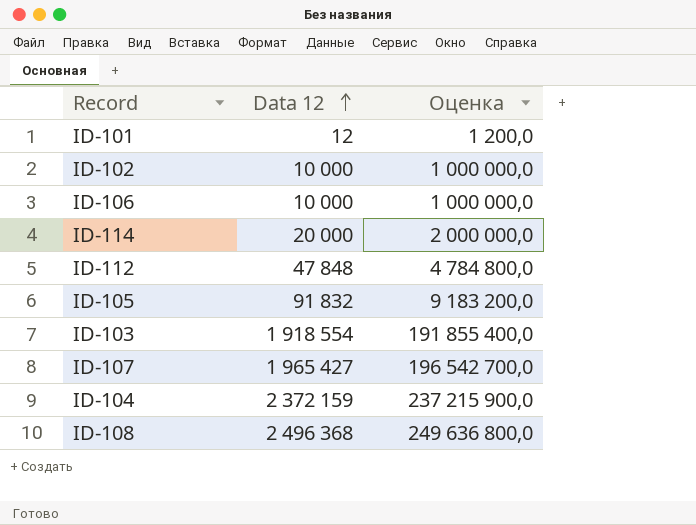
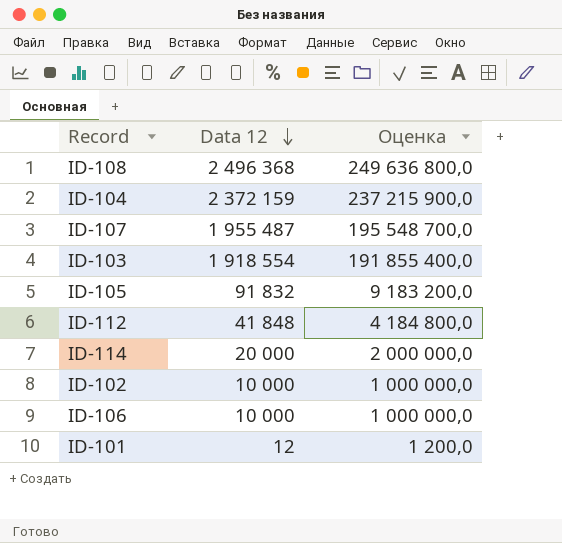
row order: Data 12 ascending -> Data 12 descending
ID-107 | Data 12: 1 965 427 -> 1 955 487
ID-107 | Оценка: 196 542 700,0 -> 195 548 700,0
ID-112 | Data 12: 47 848 -> 41 848
ID-112 | Оценка: 4 784 800,0 -> 4 184 800,0

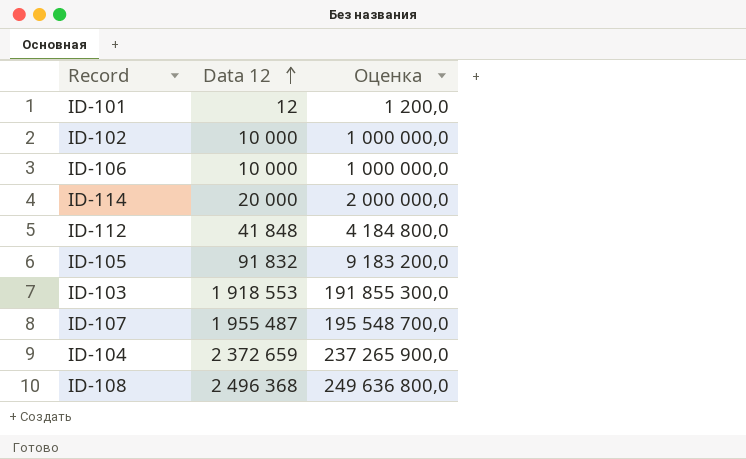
row order: Data 12 descending -> Data 12 ascending
ID-103 | Data 12: 1 918 554 -> 1 918 553
ID-103 | Оценка: 191 855 400,0 -> 191 855 300,0
ID-104 | Data 12: 2 372 159 -> 2 372 659
ID-104 | Оценка: 237 215 900,0 -> 237 265 900,0

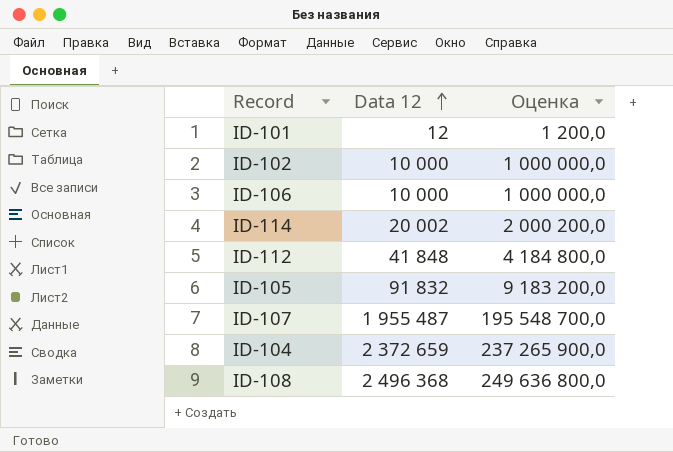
row ID-103: 1 918 553 | 191 855 300,0 -> none
ID-114 | Data 12: 20 000 -> 20 002
ID-114 | Оценка: 2 000 000,0 -> 2 000 200,0

